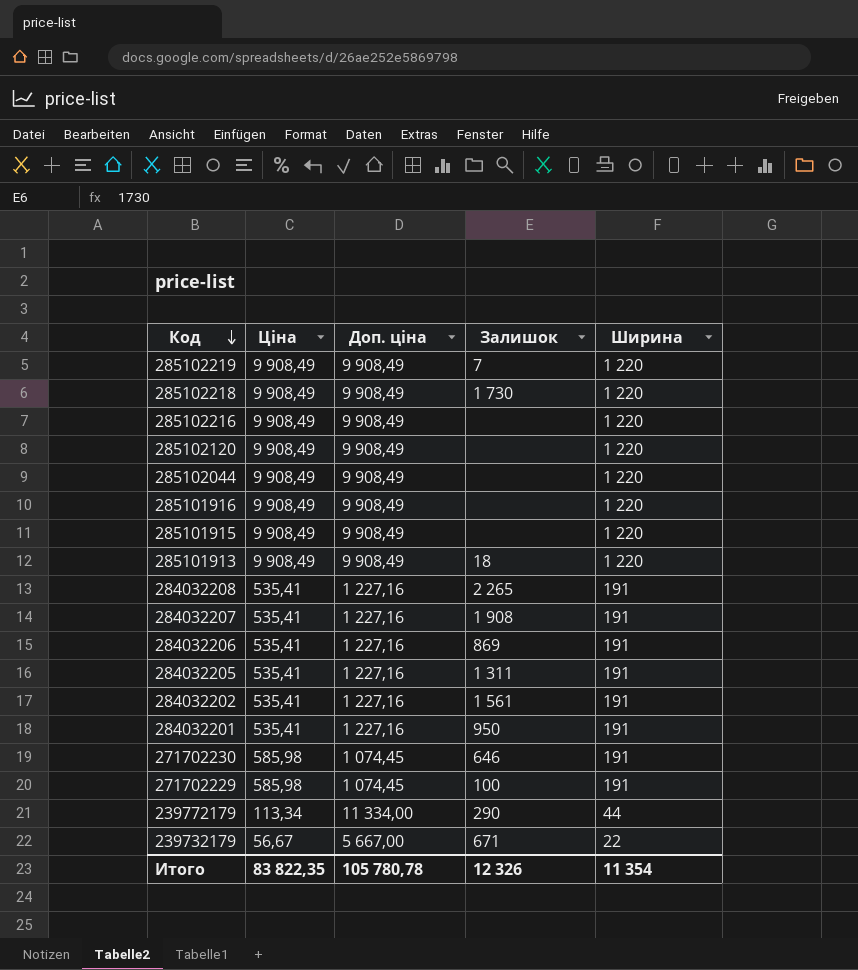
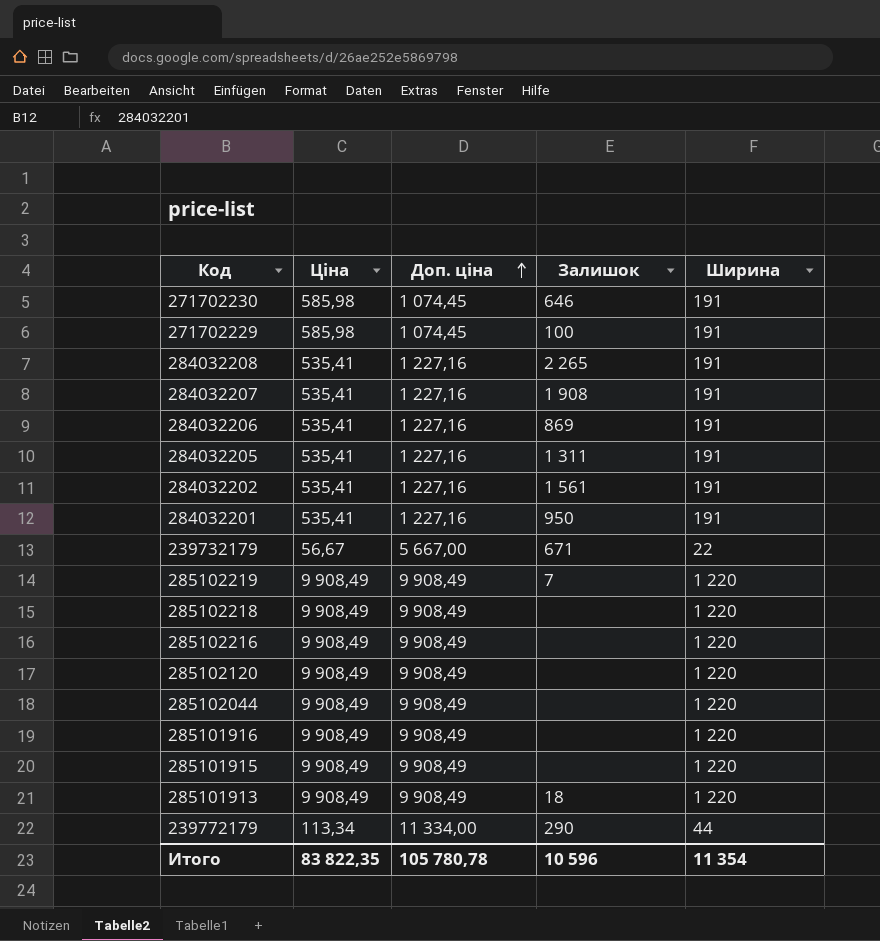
row order: Код descending -> Доп. ціна ascending
285102218 | Залишок: 1 730 -> none
Итого | Залишок: 12 326 -> 10 596

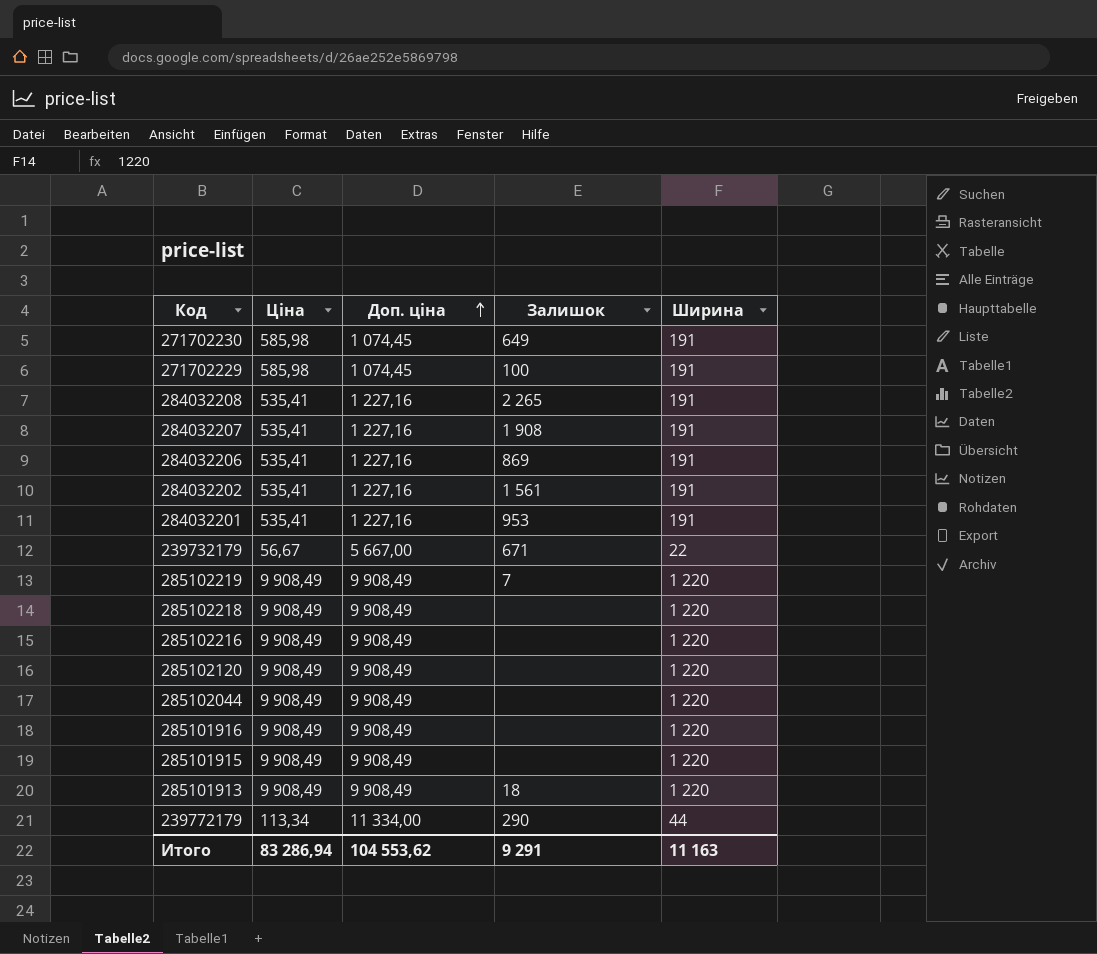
row 284032205: 535,41 | 1 227,16 | 1 311 | 191 -> none
271702230 | Залишок: 646 -> 649
284032201 | Залишок: 950 -> 953
Итого | Ціна: 83 822,35 -> 83 286,94
Итого | Доп. ціна: 105 780,78 -> 104 553,62
Итого | Залишок: 10 596 -> 9 291
Итого | Ширина: 11 354 -> 11 163

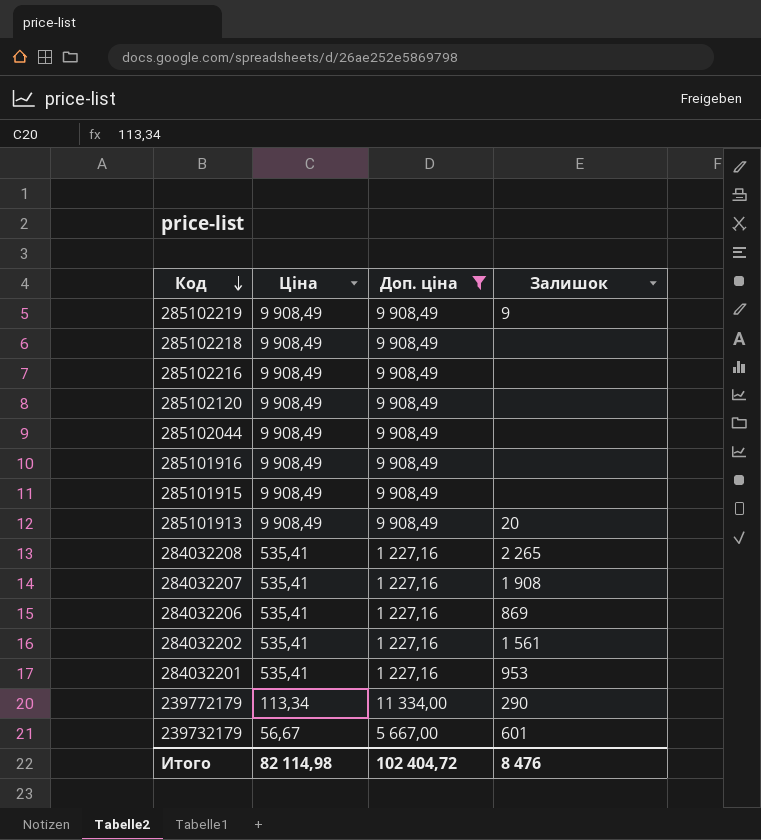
filter: none -> Доп. ціна != 1 074,45
row order: Доп. ціна ascending -> Код descending
column Ширина | position: 5 -> none
285102219 | Залишок: 7 -> 9
285101913 | Залишок: 18 -> 20
239732179 | Залишок: 671 -> 601
Итого | Ціна: 83 286,94 -> 82 114,98
Итого | Доп. ціна: 104 553,62 -> 102 404,72
Итого | Залишок: 9 291 -> 8 476

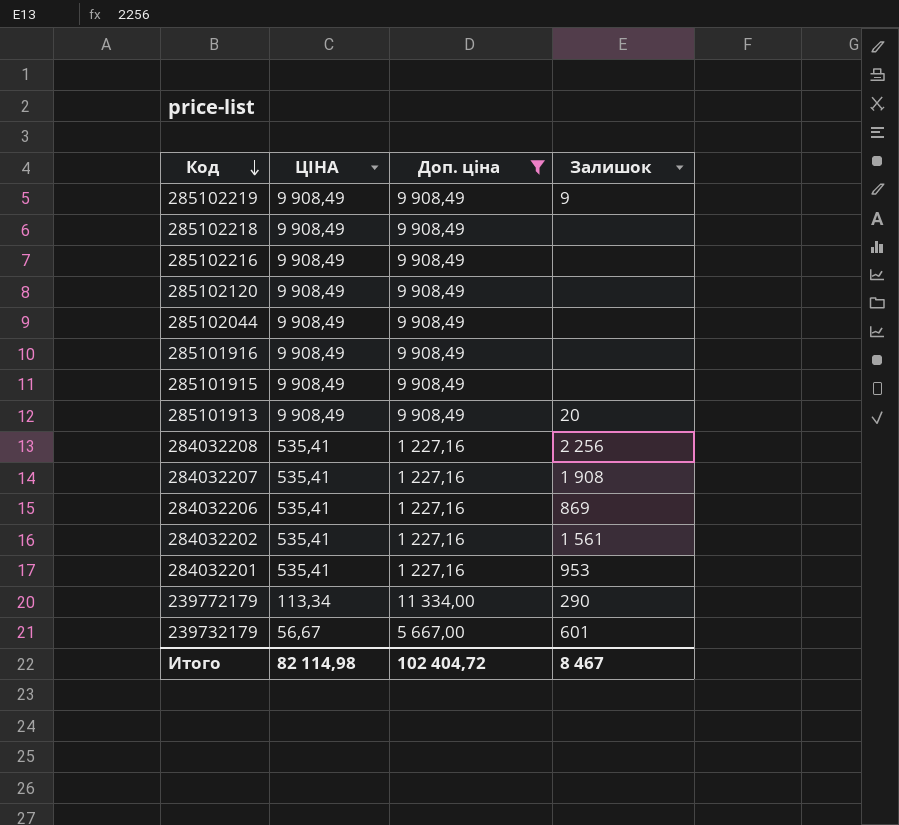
column name: Ціна -> ЦІНА
284032208 | Залишок: 2 265 -> 2 256
Итого | Залишок: 8 476 -> 8 467

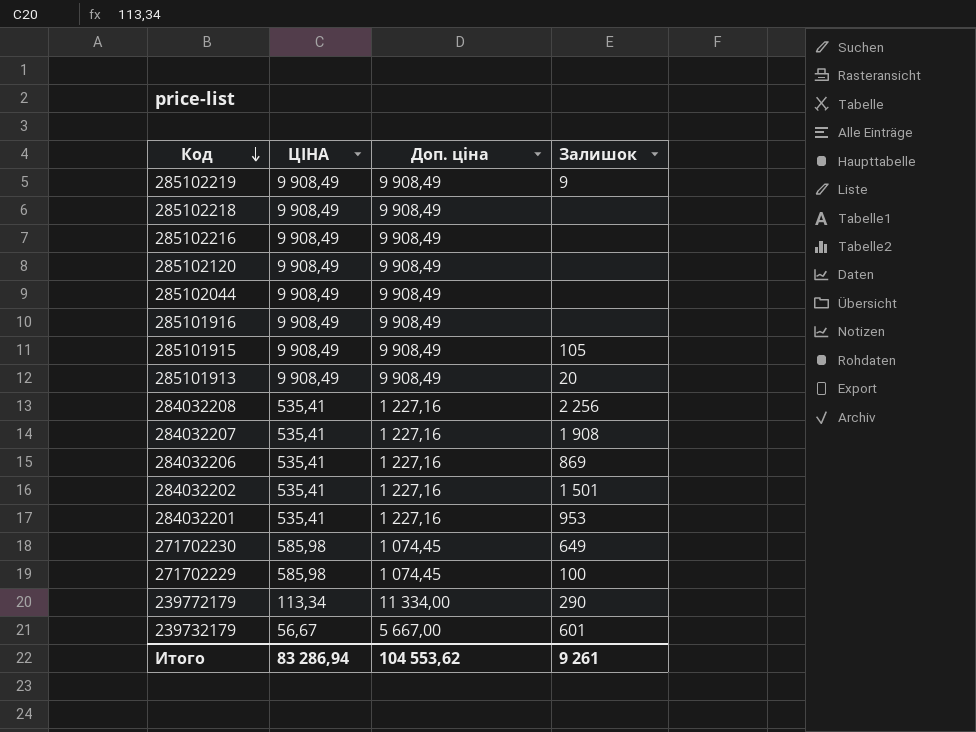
filter: Доп. ціна != 1 074,45 -> none
285101915 | Залишок: none -> 105
284032202 | Залишок: 1 561 -> 1 501
Итого | ЦІНА: 82 114,98 -> 83 286,94
Итого | Доп. ціна: 102 404,72 -> 104 553,62
Итого | Залишок: 8 467 -> 9 261

